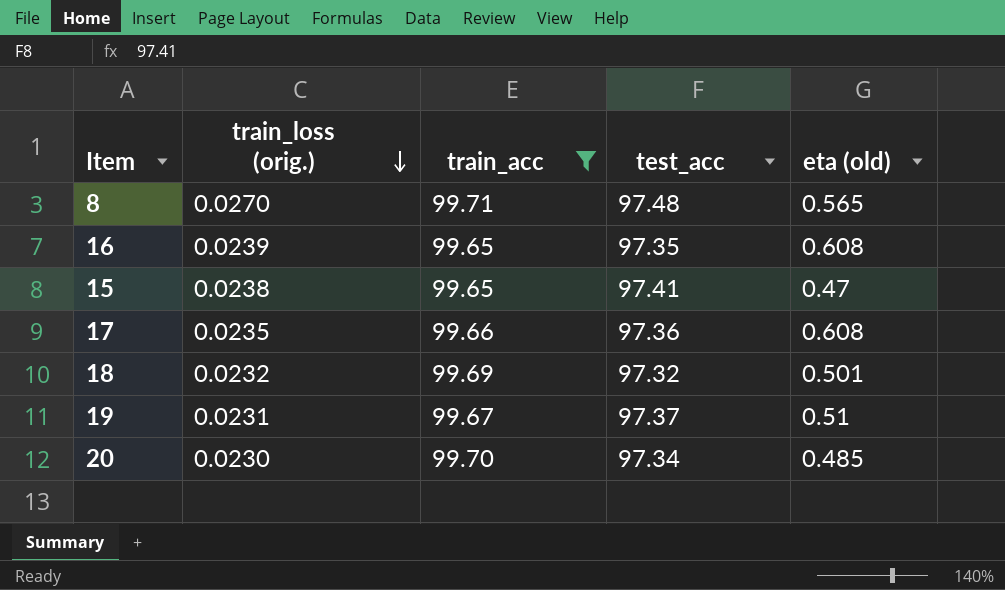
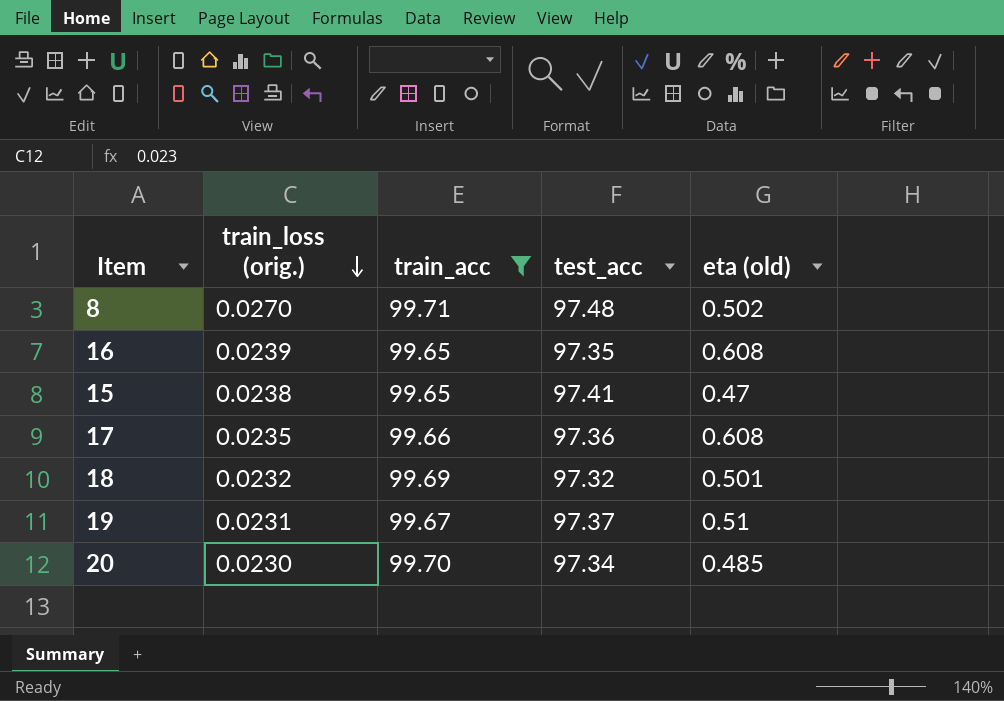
8 | eta (old): 0.565 -> 0.502

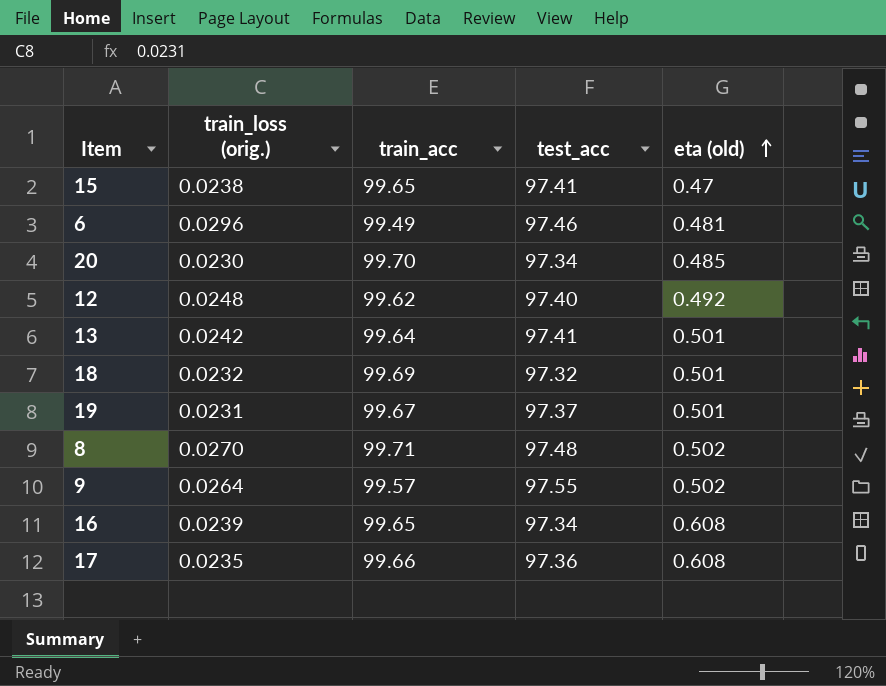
filter: train_acc >= 99.65 -> none
row order: train_loss (orig.) descending -> eta (old) ascending
19 | eta (old): 0.51 -> 0.501
16 | test_acc: 97.35 -> 97.34

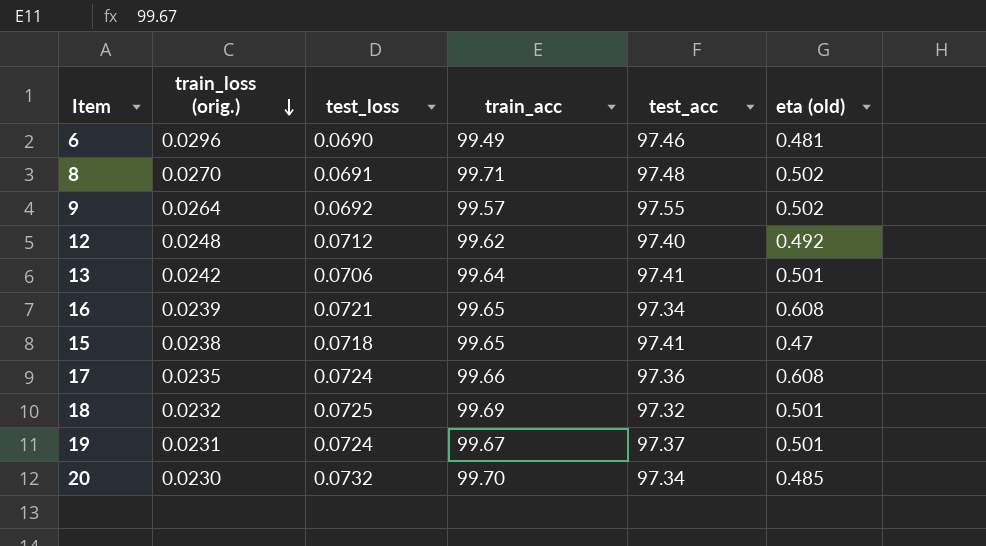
row order: eta (old) ascending -> train_loss (orig.) descending
column test_loss | position: none -> 3

